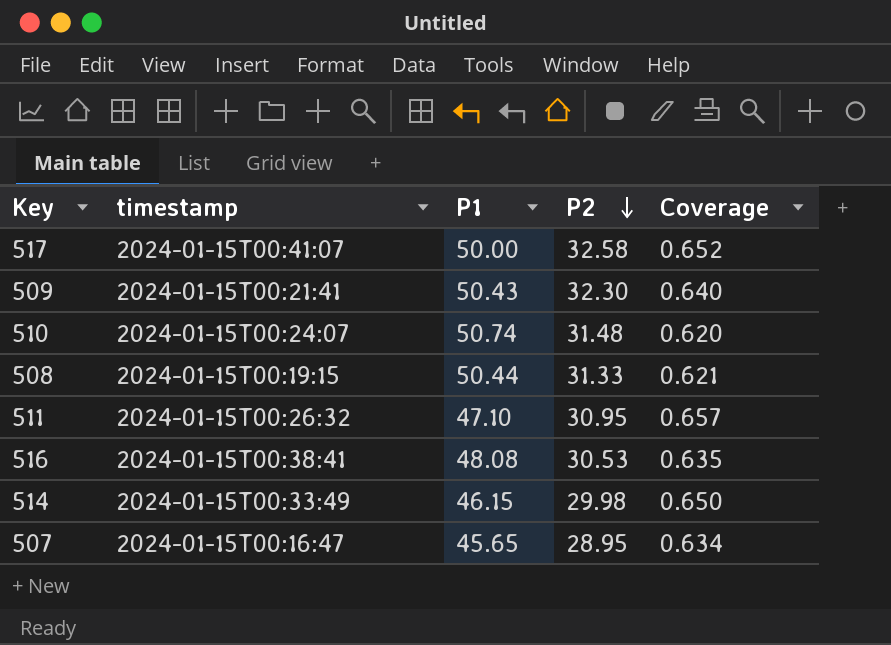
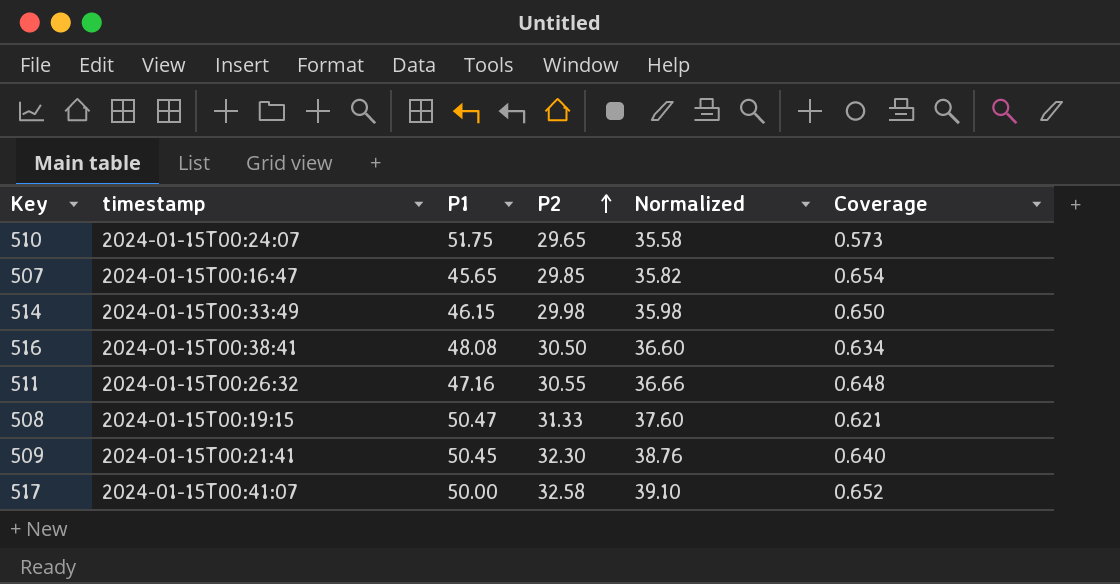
row order: P2 descending -> P2 ascending
column Normalized | formula: none -> [P2] * 1.2
510 | P1: 50.74 -> 51.75
510 | P2: 31.48 -> 29.65
510 | Coverage: 0.620 -> 0.573
507 | P2: 28.95 -> 29.85
507 | Coverage: 0.634 -> 0.654
516 | P2: 30.53 -> 30.50
516 | Coverage: 0.635 -> 0.634
511 | P1: 47.10 -> 47.16
511 | P2: 30.95 -> 30.55
511 | Coverage: 0.657 -> 0.648
508 | P1: 50.44 -> 50.47
509 | P1: 50.43 -> 50.45

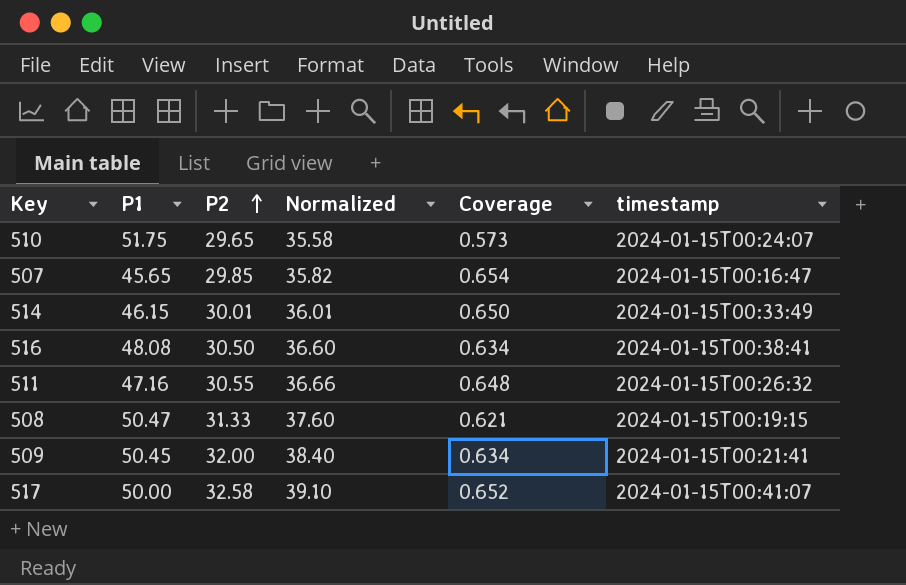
column timestamp | position: 2 -> 6
514 | P2: 29.98 -> 30.01
514 | Normalized: 35.98 -> 36.01
509 | P2: 32.30 -> 32.00
509 | Normalized: 38.76 -> 38.40
509 | Coverage: 0.640 -> 0.634

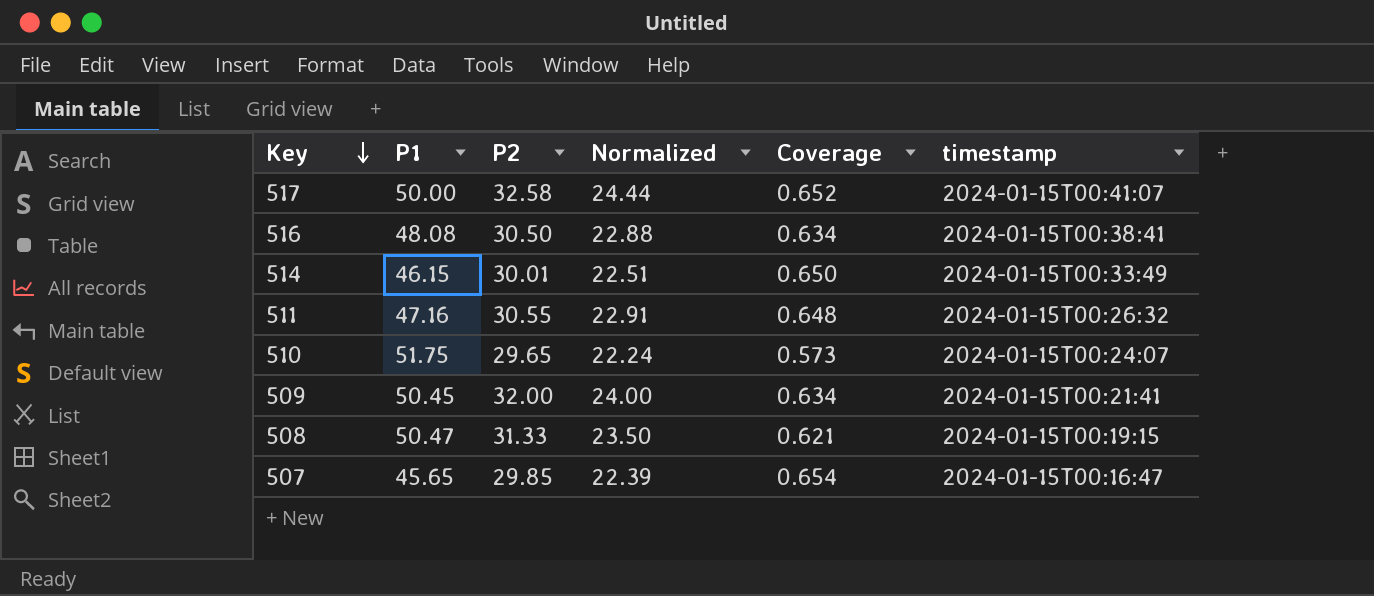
row order: P2 ascending -> Key descending
column Normalized | formula: [P2] * 1.2 -> [P2] * 0.75

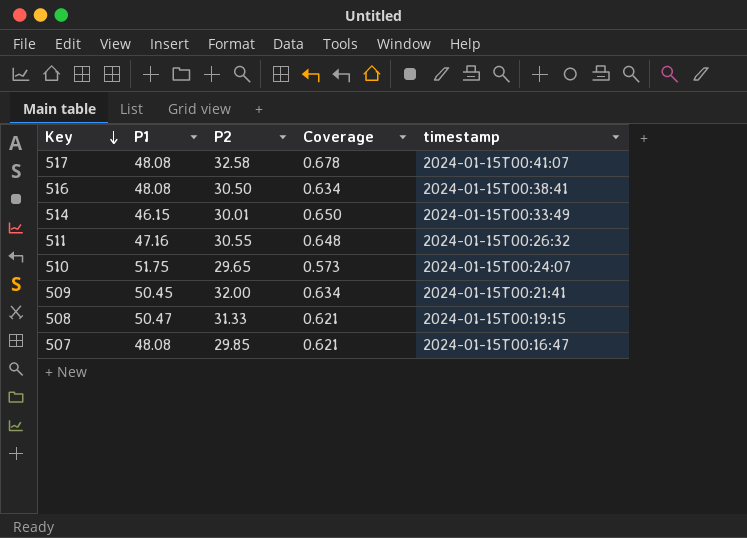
column Normalized | formula: [P2] * 0.75 -> none
517 | P1: 50.00 -> 48.08
517 | Coverage: 0.652 -> 0.678
507 | P1: 45.65 -> 48.08
507 | Coverage: 0.654 -> 0.621

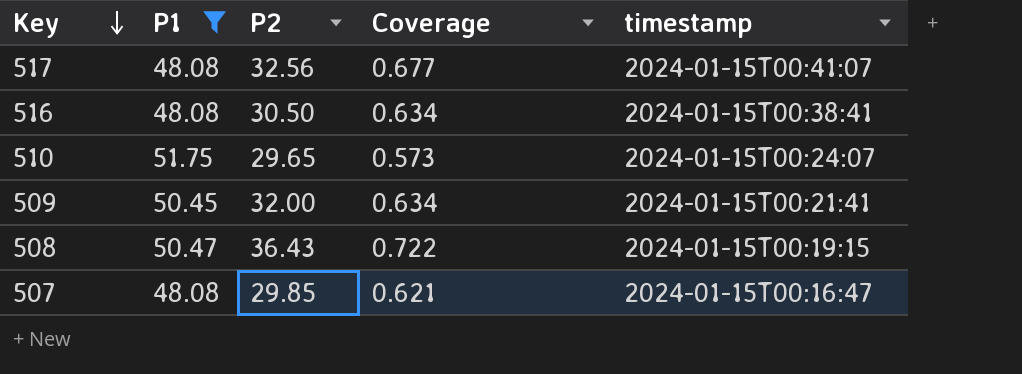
filter: none -> P1 >= 48.08
517 | P2: 32.58 -> 32.56
517 | Coverage: 0.678 -> 0.677
508 | P2: 31.33 -> 36.43
508 | Coverage: 0.621 -> 0.722

